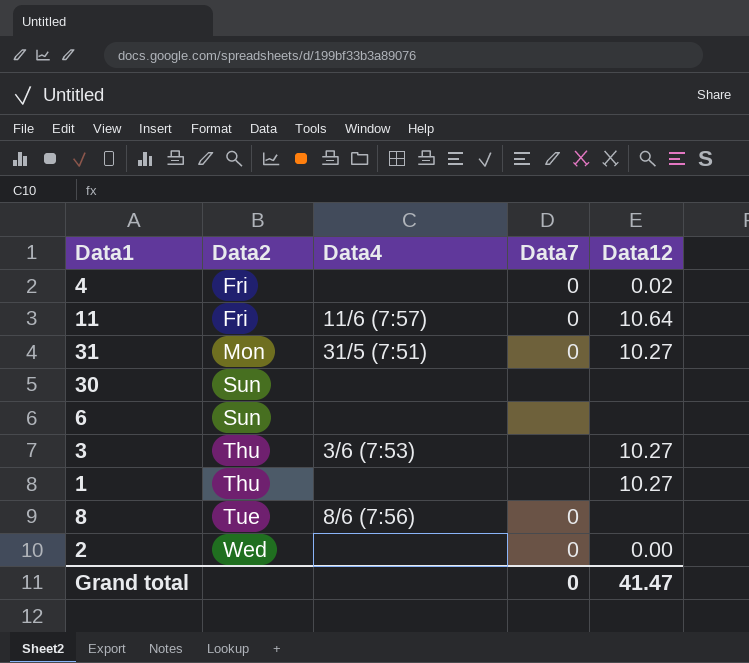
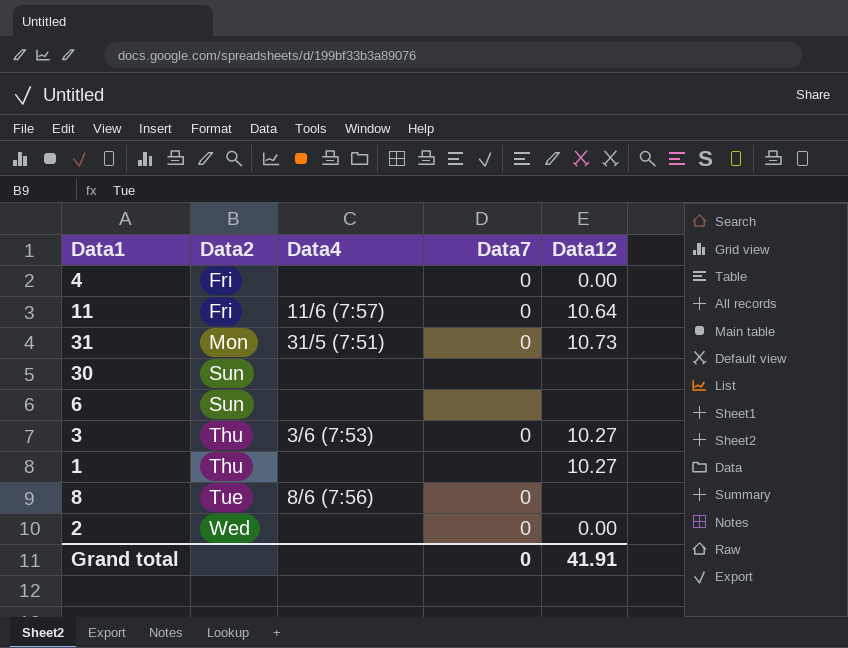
4 | Data12: 0.02 -> 0.00
31 | Data12: 10.27 -> 10.73
3 | Data7: none -> 0
Grand total | Data12: 41.47 -> 41.91

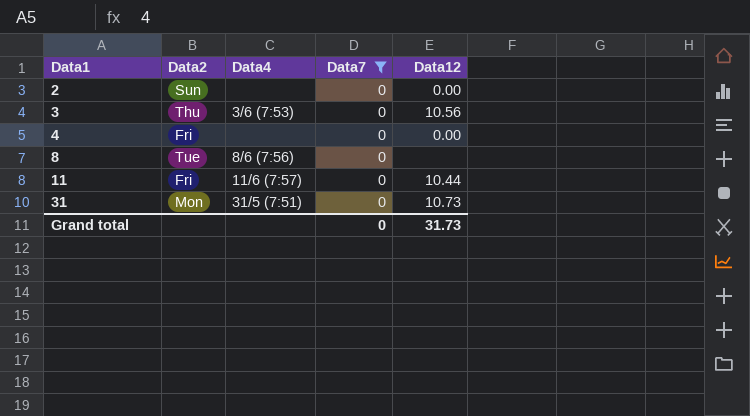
filter: none -> Data7 = 0
row order: Data2 ascending -> Data1 ascending
2 | Data2: Wed -> Sun
3 | Data12: 10.27 -> 10.56
11 | Data12: 10.64 -> 10.44
Grand total | Data12: 41.91 -> 31.73

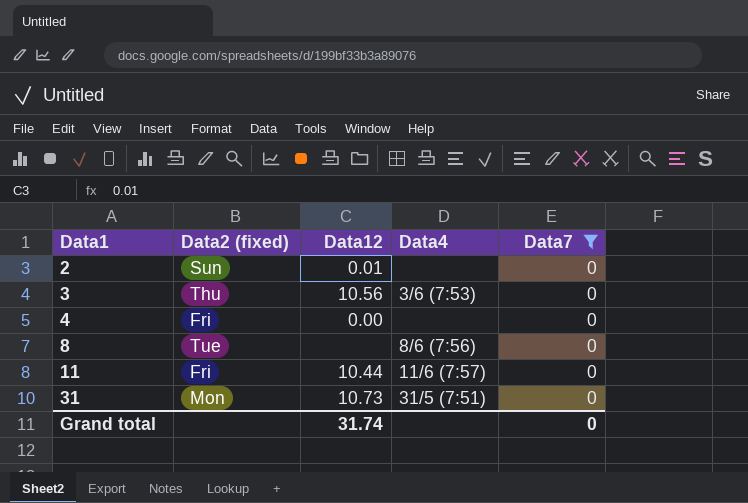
column name: Data2 -> Data2 (fixed)
column Data12 | position: 5 -> 3
2 | Data12: 0.00 -> 0.01
Grand total | Data12: 31.73 -> 31.74

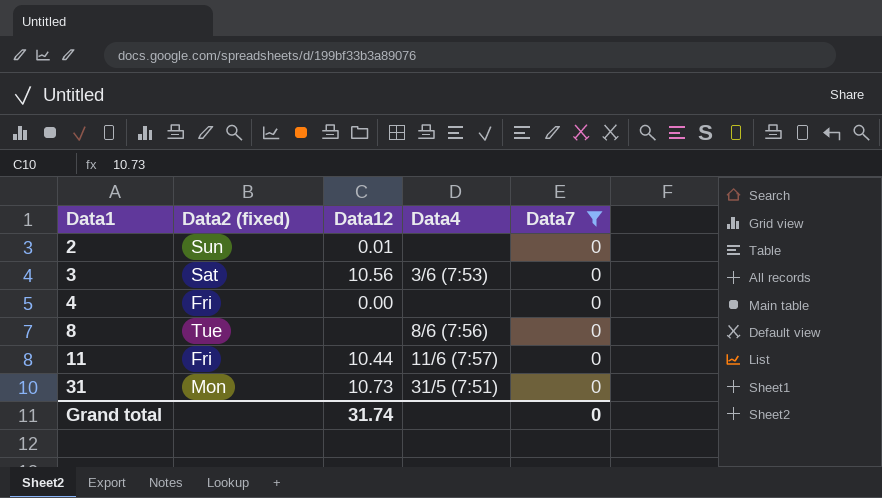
3 | Data2 (fixed): Thu -> Sat

